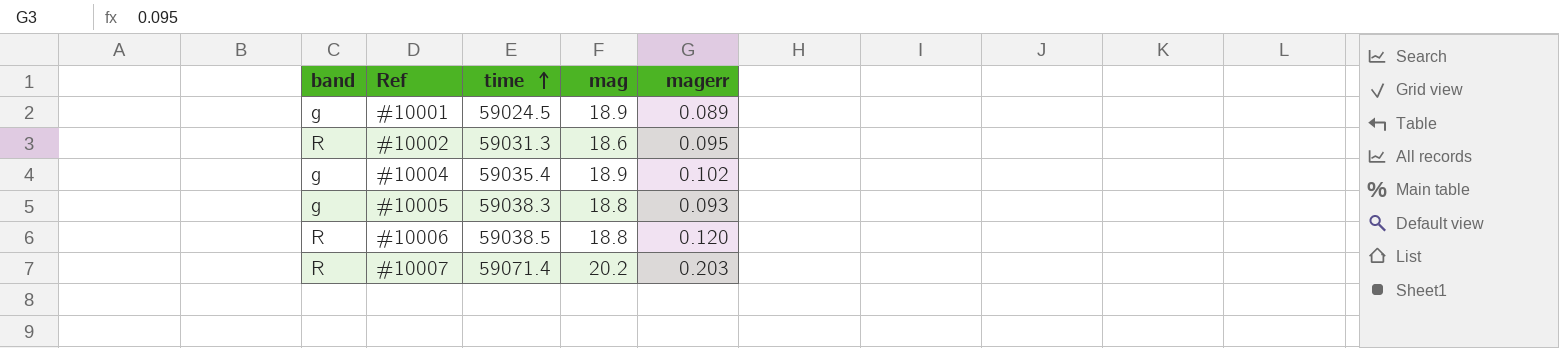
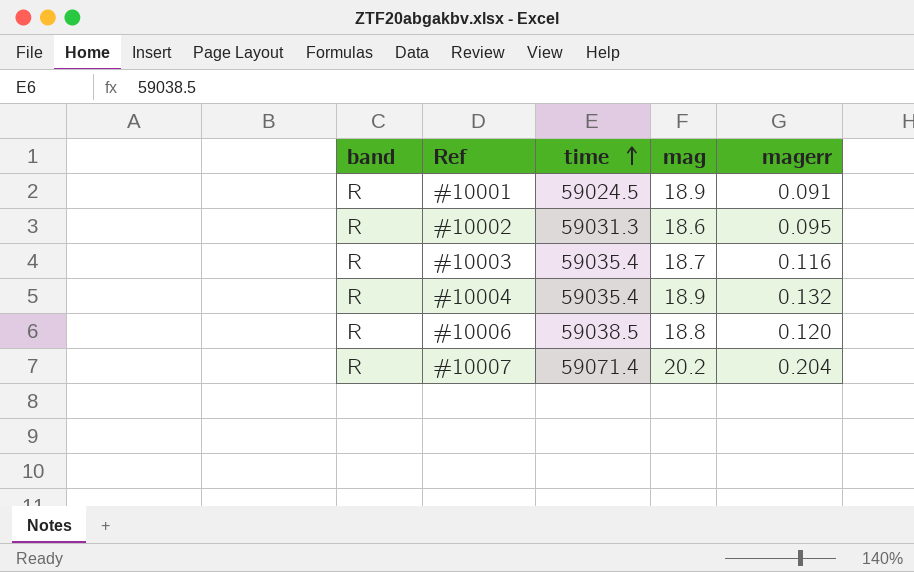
row #10005: g | 59038.3 | 18.8 | 0.093 -> none
#10001 | band: g -> R
#10001 | magerr: 0.089 -> 0.091
row #10003: none -> R | 59035.4 | 18.7 | 0.116
#10004 | band: g -> R
#10004 | magerr: 0.102 -> 0.132
#10007 | magerr: 0.203 -> 0.204

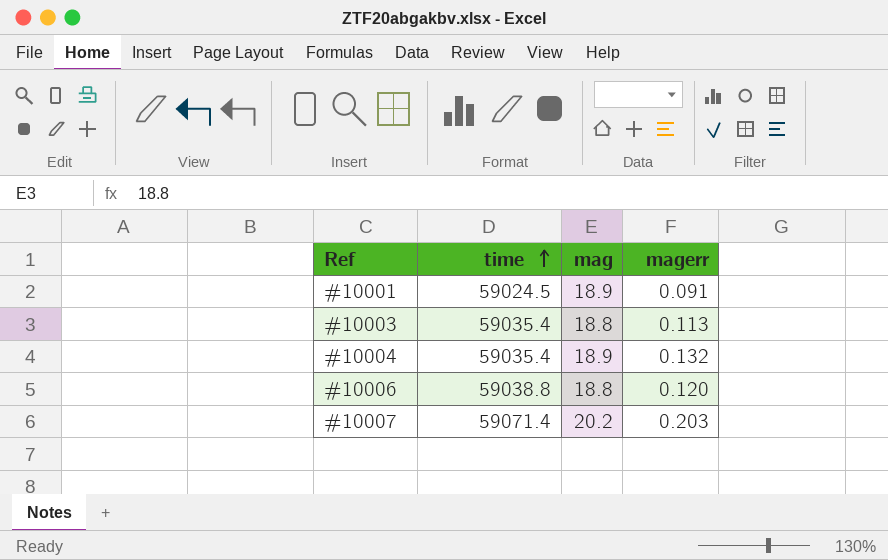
column band | position: 1 -> none
row #10002: R | 59031.3 | 18.6 | 0.095 -> none
#10003 | mag: 18.7 -> 18.8
#10003 | magerr: 0.116 -> 0.113
#10006 | time: 59038.5 -> 59038.8
#10007 | magerr: 0.204 -> 0.203

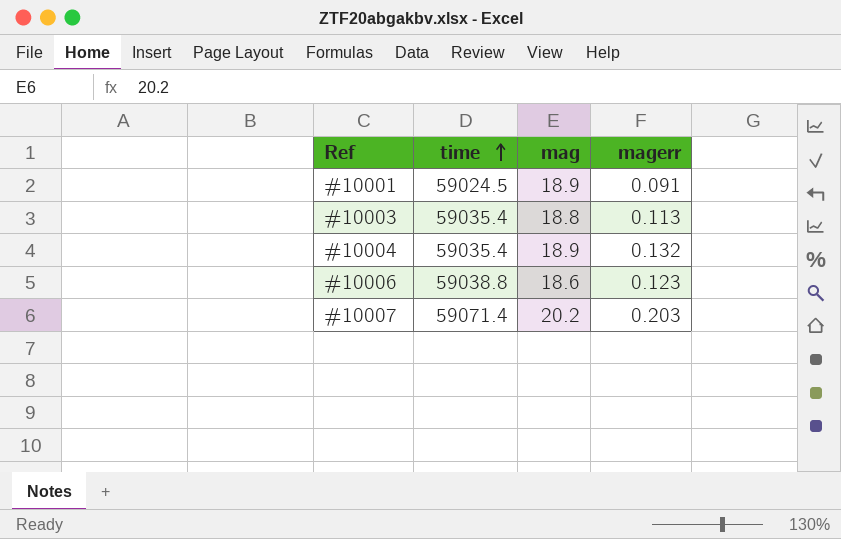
#10006 | mag: 18.8 -> 18.6
#10006 | magerr: 0.120 -> 0.123

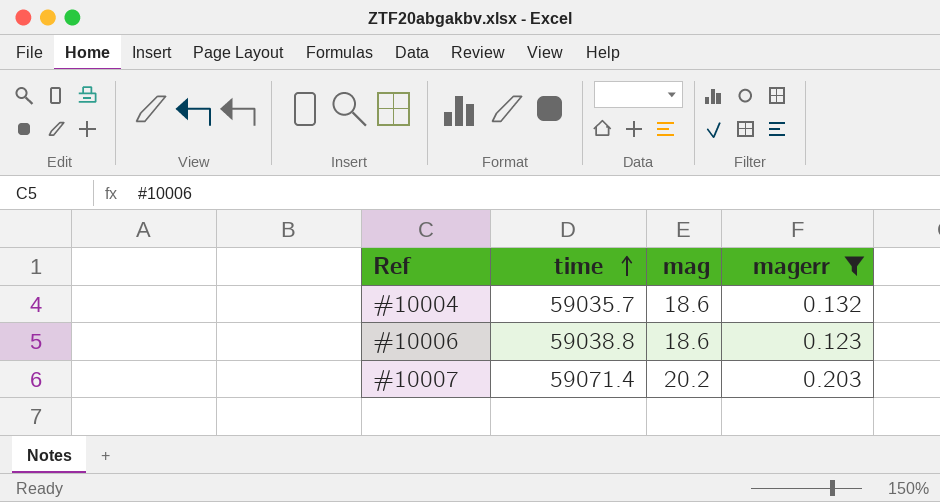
filter: none -> magerr >= 0.123
#10004 | time: 59035.4 -> 59035.7
#10004 | mag: 18.9 -> 18.6

